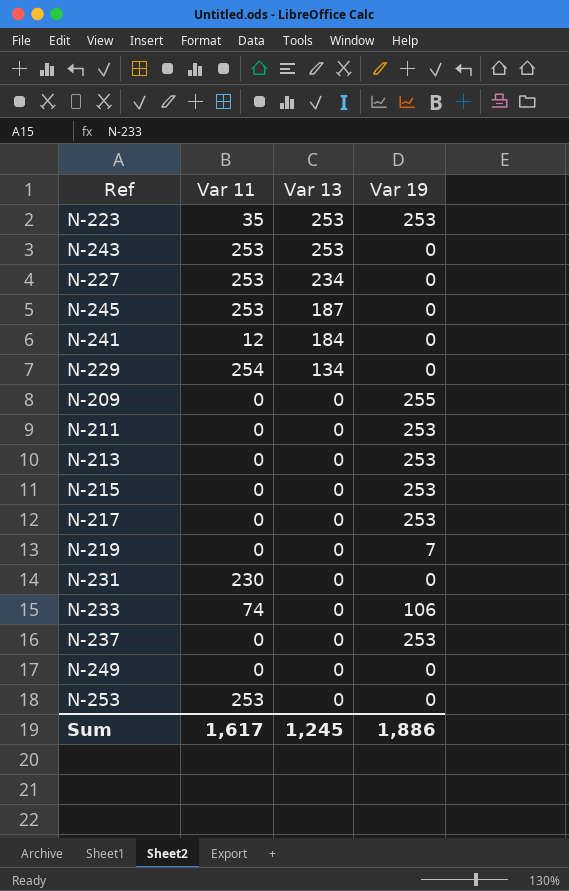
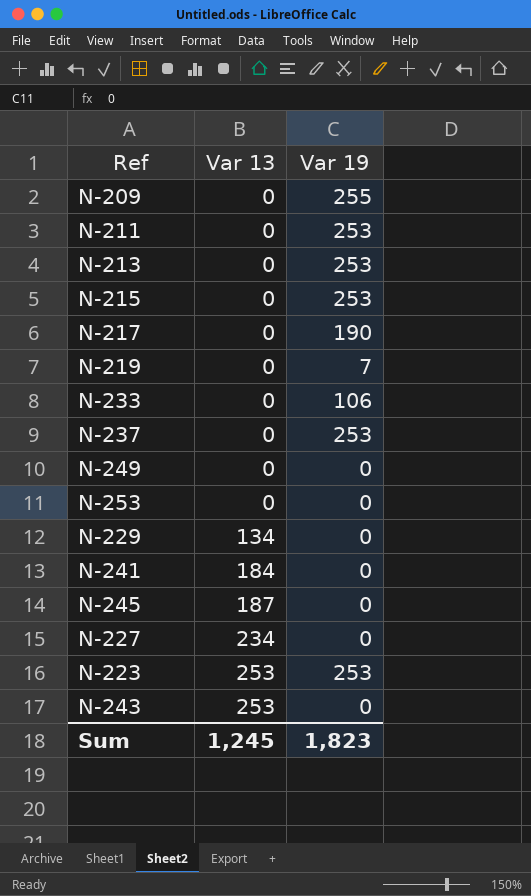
row order: Var 13 descending -> Var 13 ascending
column Var 11 | position: 2 -> none
row N-231: 230 | 0 | 0 -> none
N-217 | Var 19: 253 -> 190
Sum | Var 19: 1,886 -> 1,823

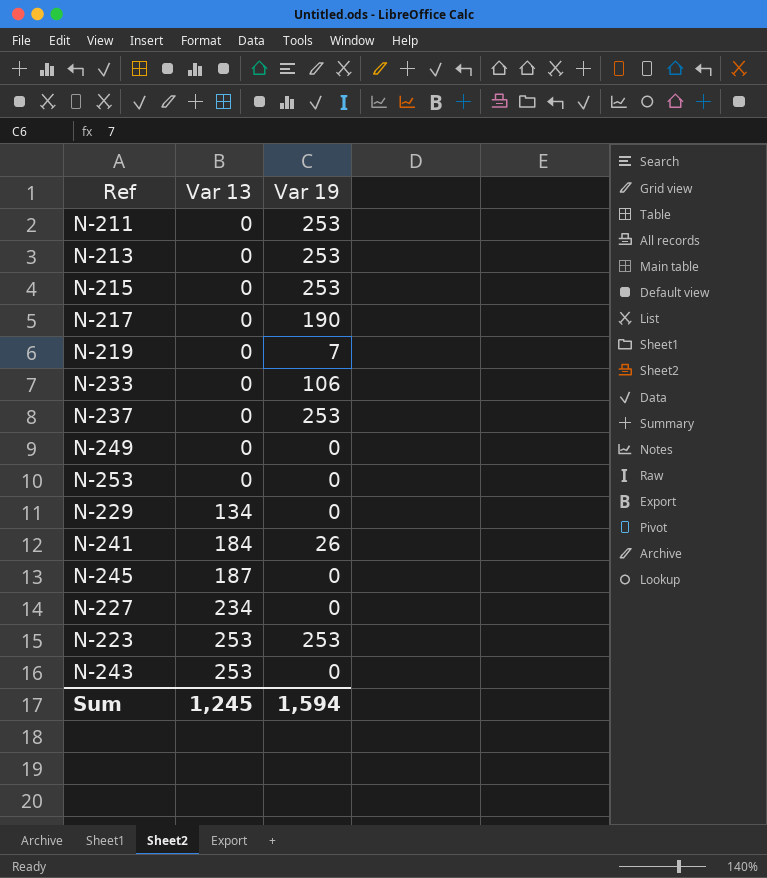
row N-209: 0 | 255 -> none
N-241 | Var 19: 0 -> 26
Sum | Var 19: 1,823 -> 1,594

